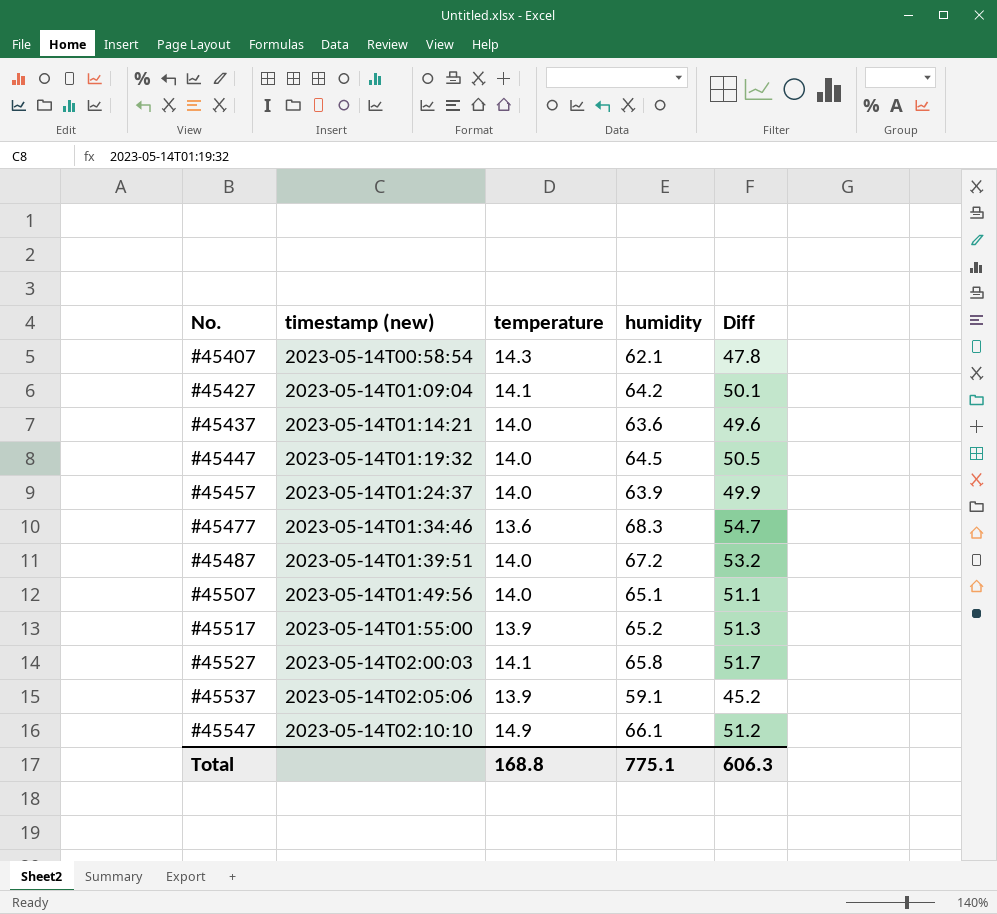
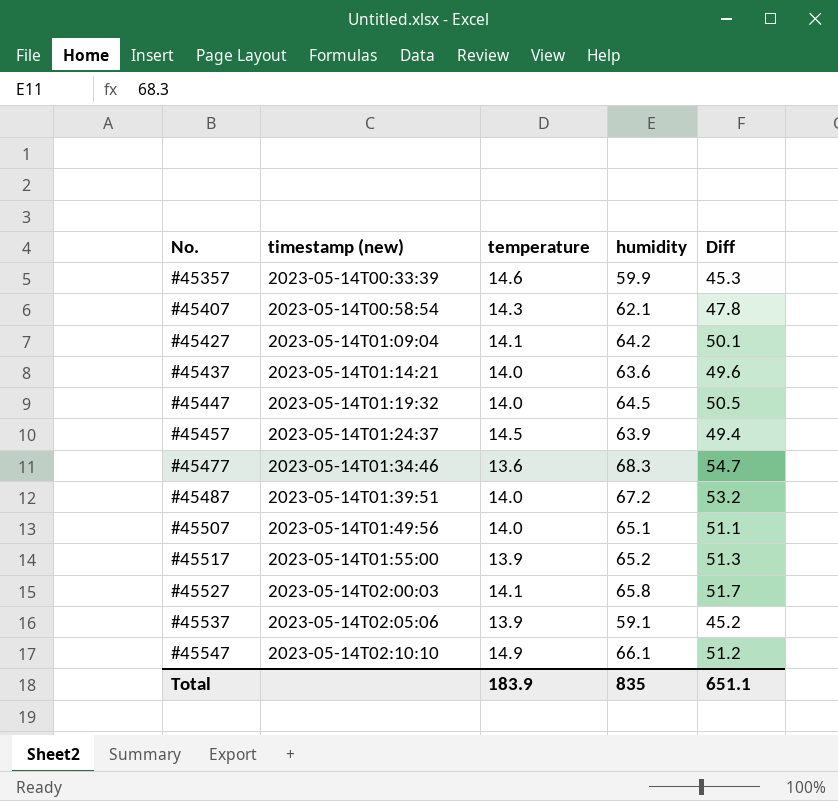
row #45357: none -> 2023-05-14T00:33:39 | 14.6 | 59.9 | 45.3
#45457 | temperature: 14.0 -> 14.5
#45457 | Diff: 49.9 -> 49.4
Total | temperature: 168.8 -> 183.9
Total | humidity: 775.1 -> 835
Total | Diff: 606.3 -> 651.1

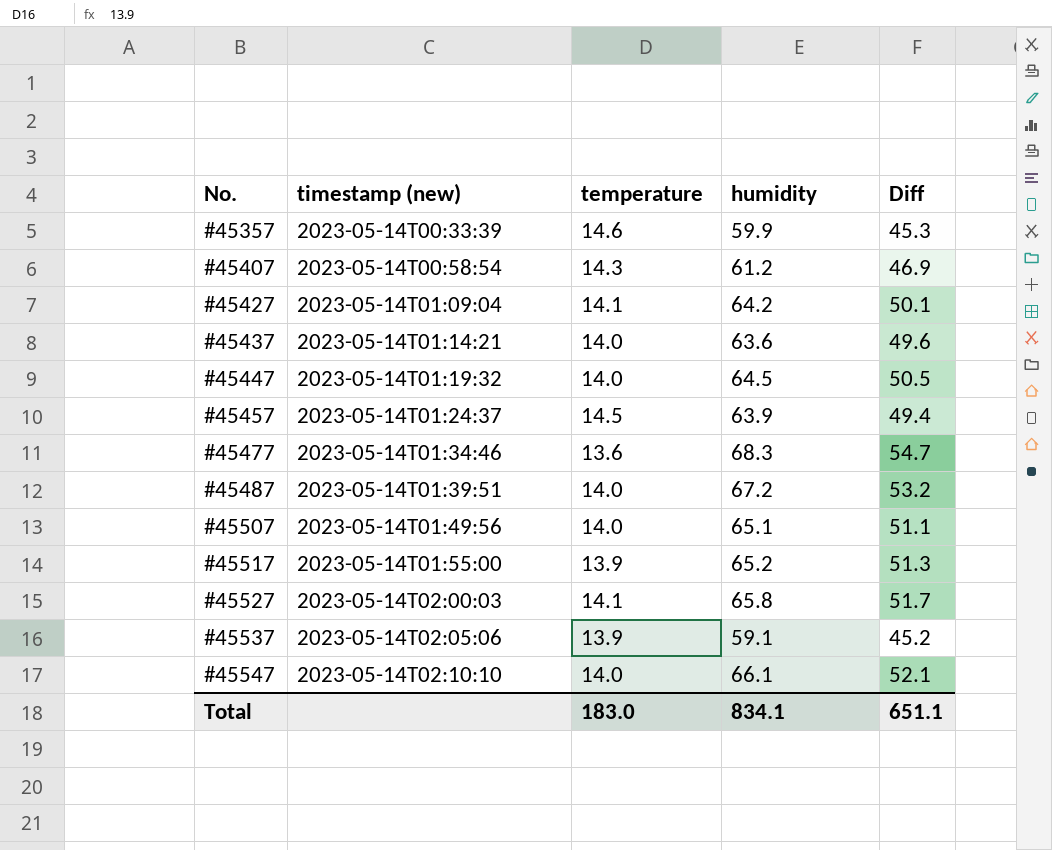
#45407 | humidity: 62.1 -> 61.2
#45407 | Diff: 47.8 -> 46.9
#45547 | temperature: 14.9 -> 14.0
#45547 | Diff: 51.2 -> 52.1
Total | temperature: 183.9 -> 183.0
Total | humidity: 835 -> 834.1

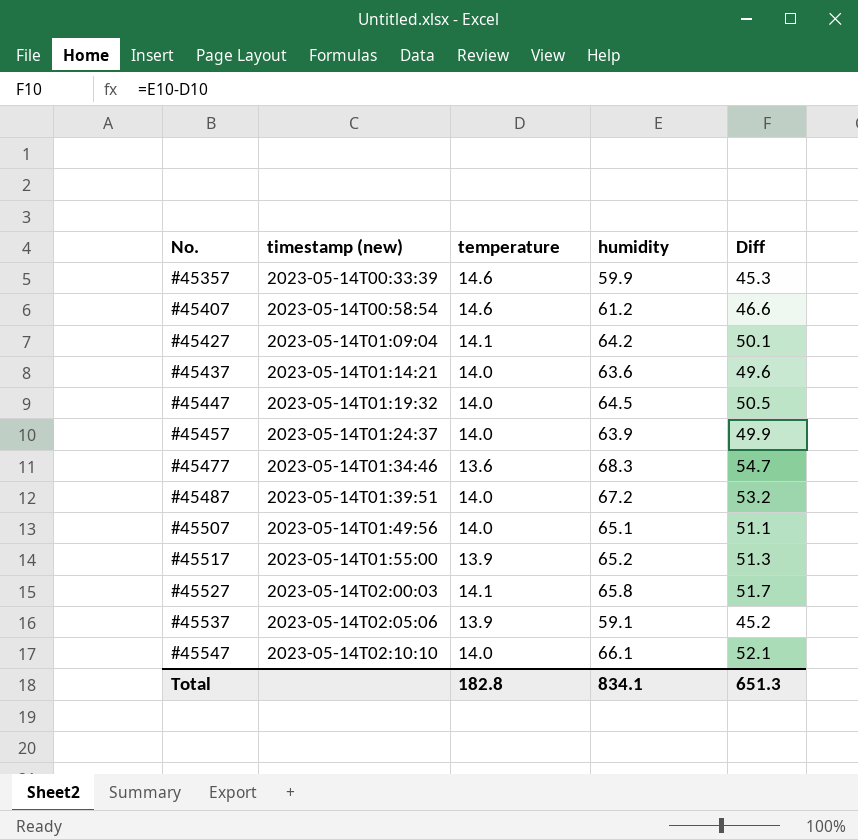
#45407 | temperature: 14.3 -> 14.6
#45407 | Diff: 46.9 -> 46.6
#45457 | temperature: 14.5 -> 14.0
#45457 | Diff: 49.4 -> 49.9
Total | temperature: 183.0 -> 182.8
Total | Diff: 651.1 -> 651.3

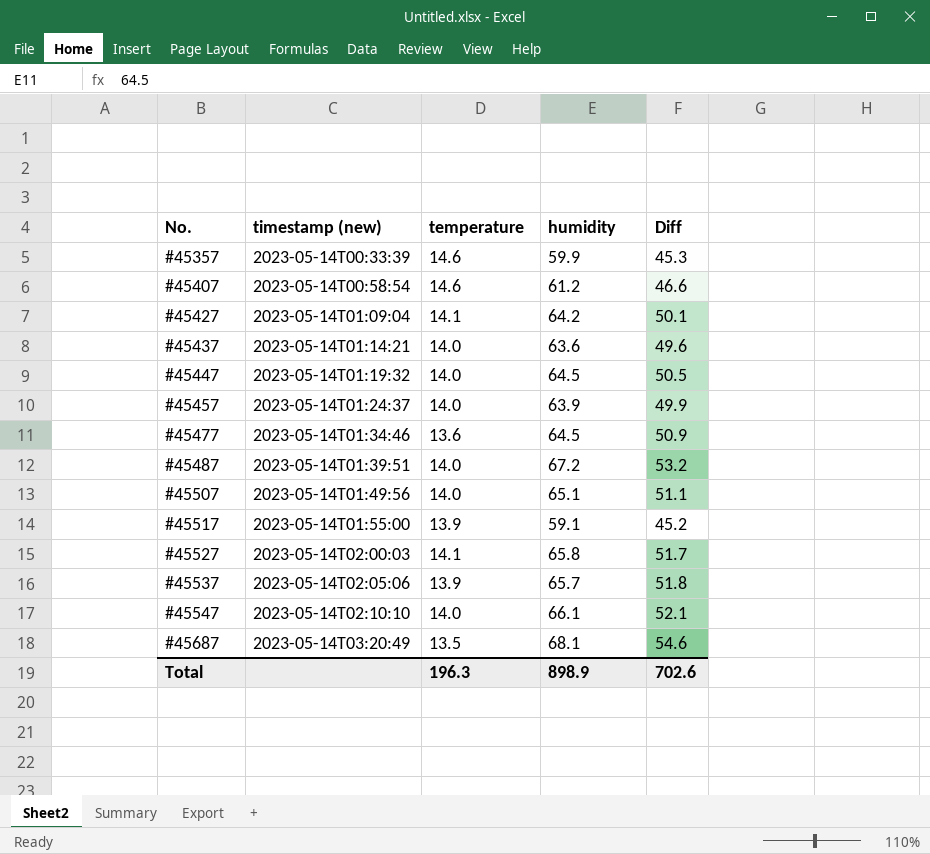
#45477 | humidity: 68.3 -> 64.5
#45477 | Diff: 54.7 -> 50.9
#45517 | humidity: 65.2 -> 59.1
#45517 | Diff: 51.3 -> 45.2
#45537 | humidity: 59.1 -> 65.7
#45537 | Diff: 45.2 -> 51.8
row #45687: none -> 2023-05-14T03:20:49 | 13.5 | 68.1 | 54.6
Total | temperature: 182.8 -> 196.3
Total | humidity: 834.1 -> 898.9
Total | Diff: 651.3 -> 702.6

